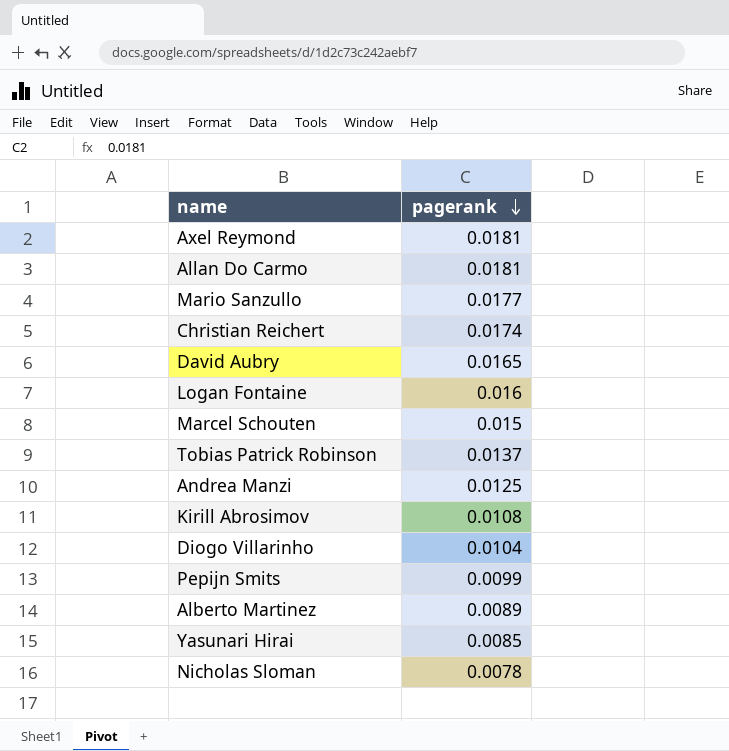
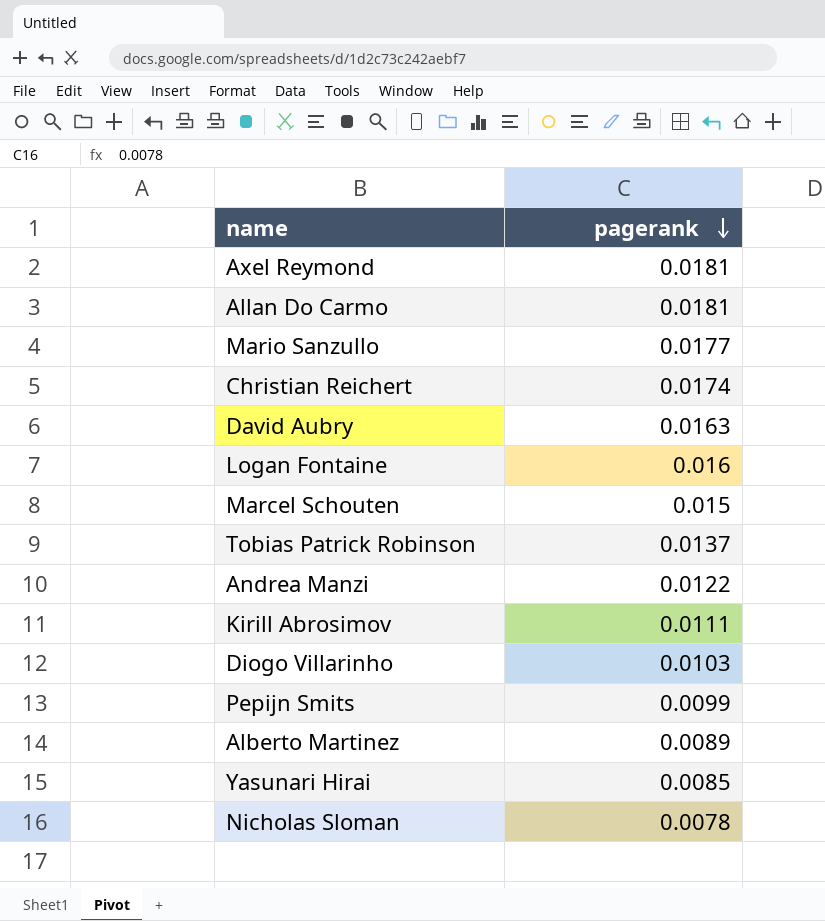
David Aubry | pagerank: 0.0165 -> 0.0163
Andrea Manzi | pagerank: 0.0125 -> 0.0122
Kirill Abrosimov | pagerank: 0.0108 -> 0.0111
Diogo Villarinho | pagerank: 0.0104 -> 0.0103

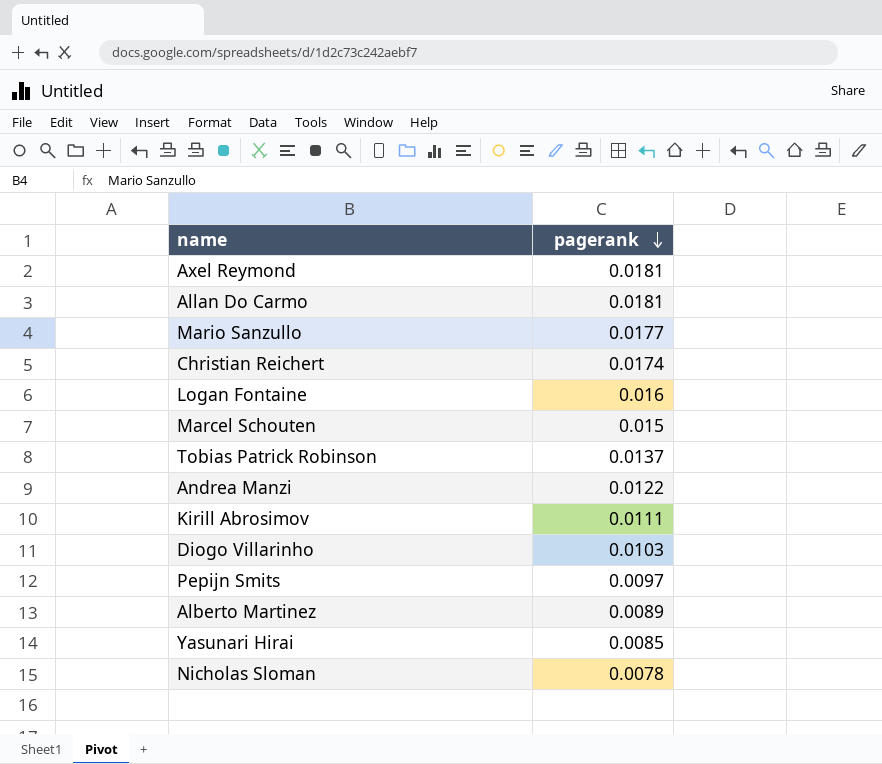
row David Aubry: 0.0163 -> none
Pepijn Smits | pagerank: 0.0099 -> 0.0097

